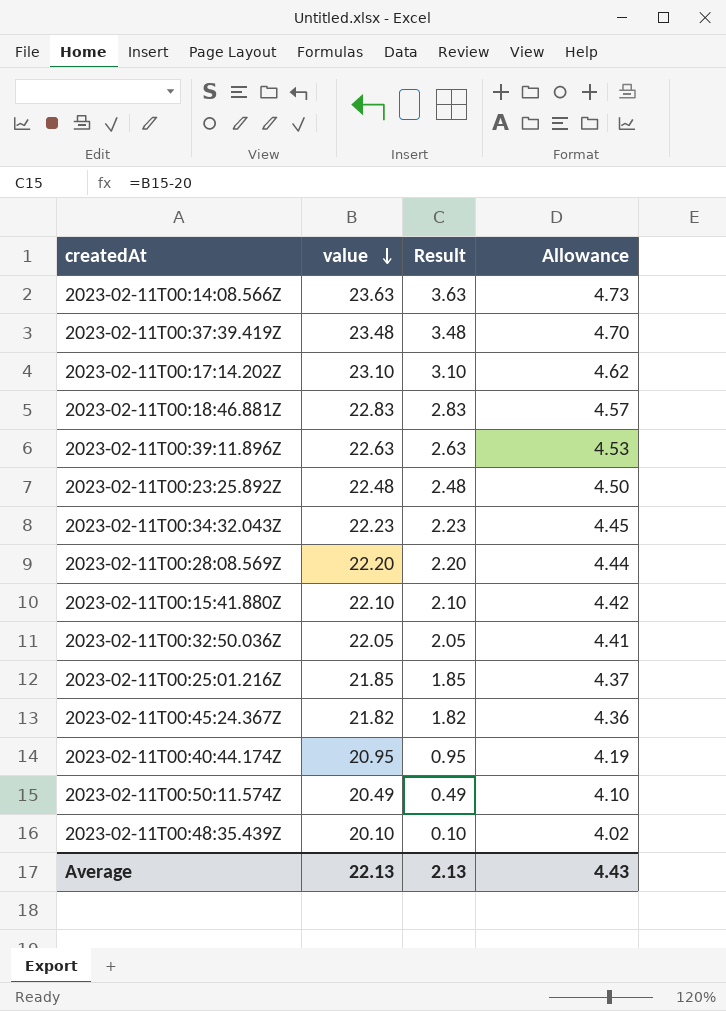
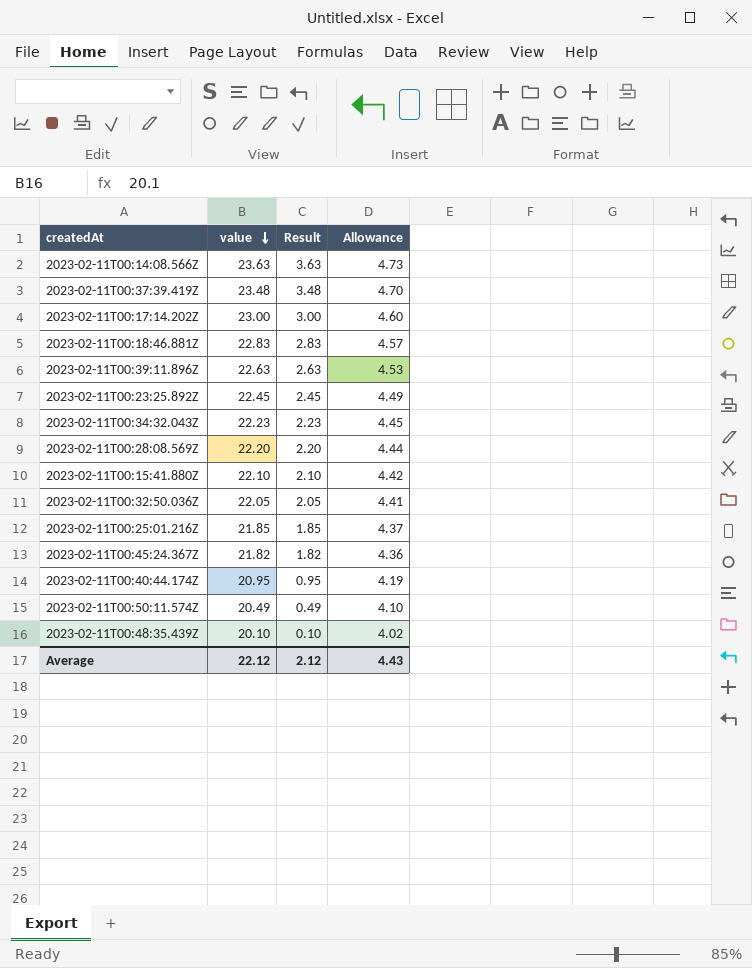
2023-02-11T00:17:14.202Z | value: 23.10 -> 23.00
2023-02-11T00:17:14.202Z | Result: 3.10 -> 3.00
2023-02-11T00:17:14.202Z | Allowance: 4.62 -> 4.60
2023-02-11T00:23:25.892Z | value: 22.48 -> 22.45
2023-02-11T00:23:25.892Z | Result: 2.48 -> 2.45
2023-02-11T00:23:25.892Z | Allowance: 4.50 -> 4.49
Average | value: 22.13 -> 22.12
Average | Result: 2.13 -> 2.12

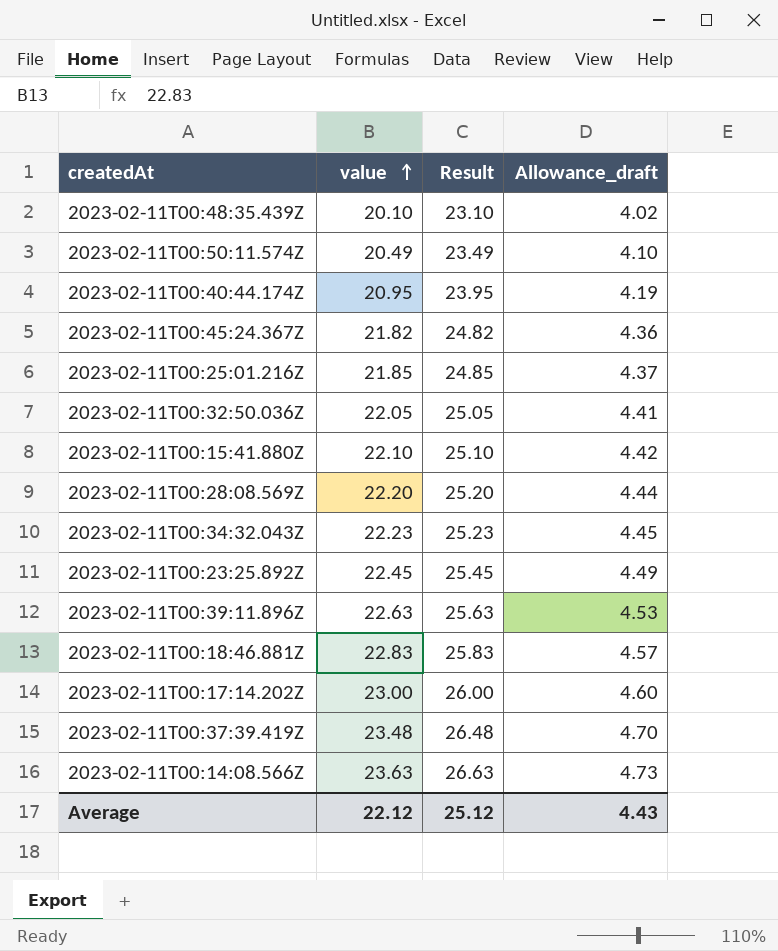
row order: value descending -> value ascending
column Result | formula: [value] - 20 -> [value] + 3
column name: Allowance -> Allowance_draft
Average | Result: 2.12 -> 25.12

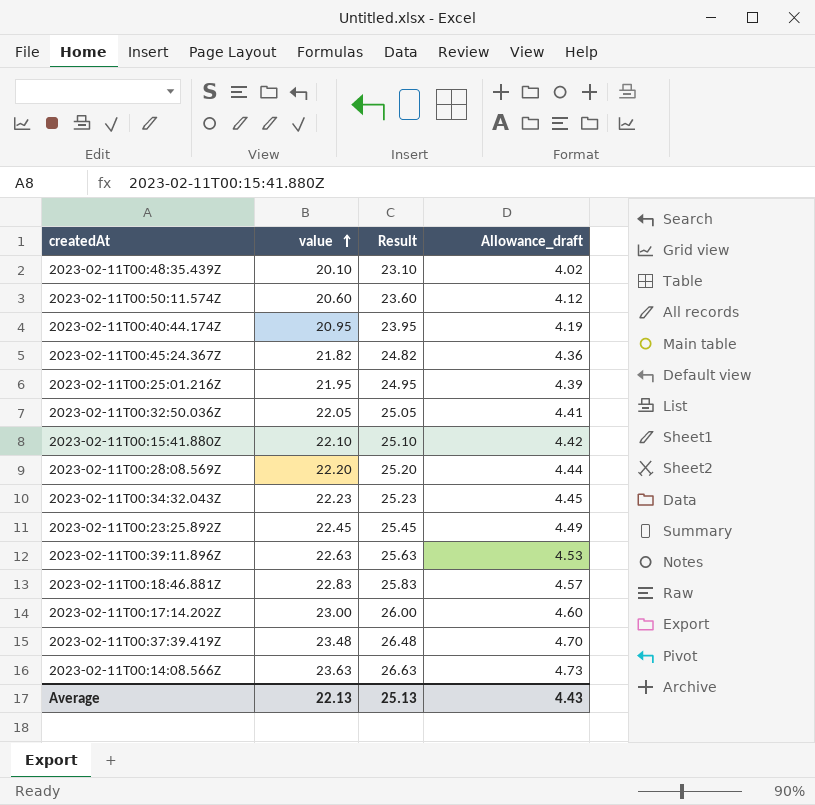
2023-02-11T00:50:11.574Z | value: 20.49 -> 20.60
2023-02-11T00:50:11.574Z | Result: 23.49 -> 23.60
2023-02-11T00:50:11.574Z | Allowance_draft: 4.10 -> 4.12
2023-02-11T00:25:01.216Z | value: 21.85 -> 21.95
2023-02-11T00:25:01.216Z | Result: 24.85 -> 24.95
2023-02-11T00:25:01.216Z | Allowance_draft: 4.37 -> 4.39
Average | value: 22.12 -> 22.13
Average | Result: 25.12 -> 25.13

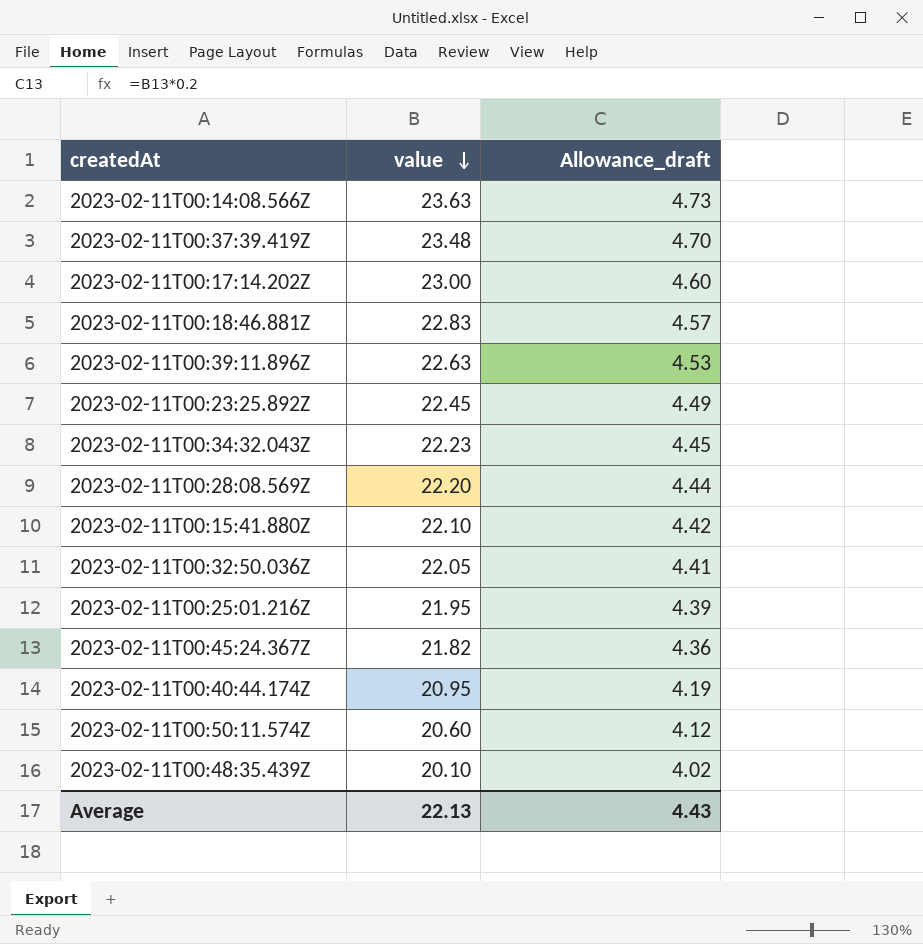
row order: value ascending -> value descending
column Result | formula: [value] + 3 -> none

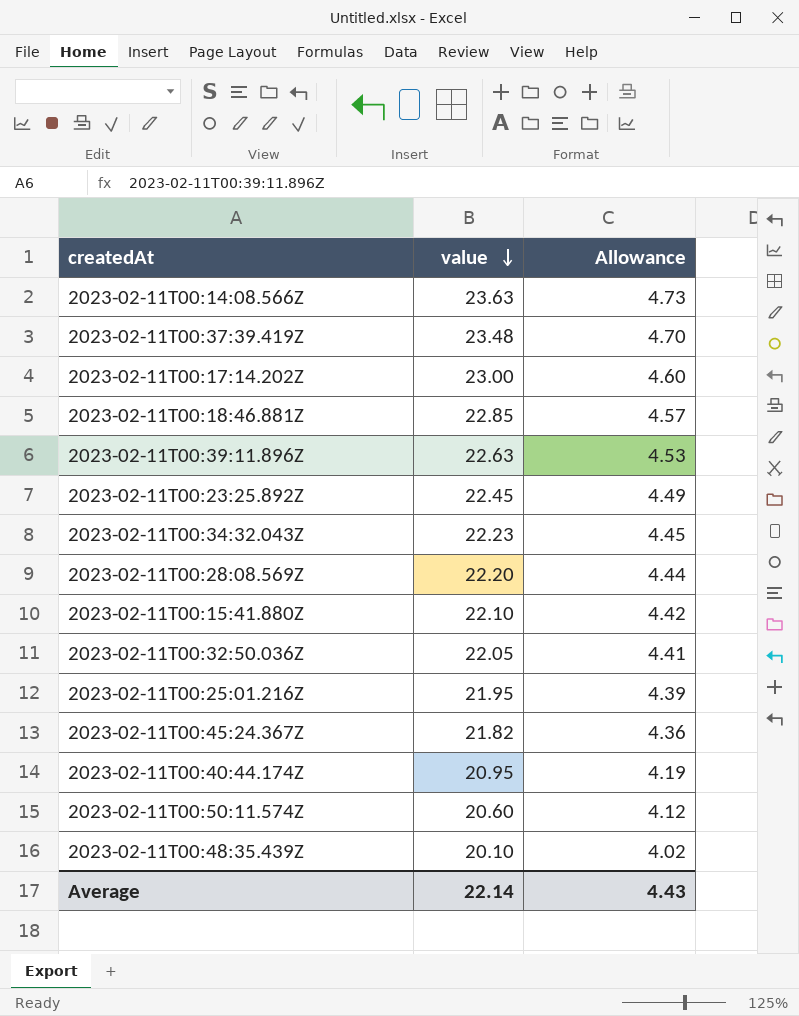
column name: Allowance_draft -> Allowance
2023-02-11T00:18:46.881Z | value: 22.83 -> 22.85
Average | value: 22.13 -> 22.14

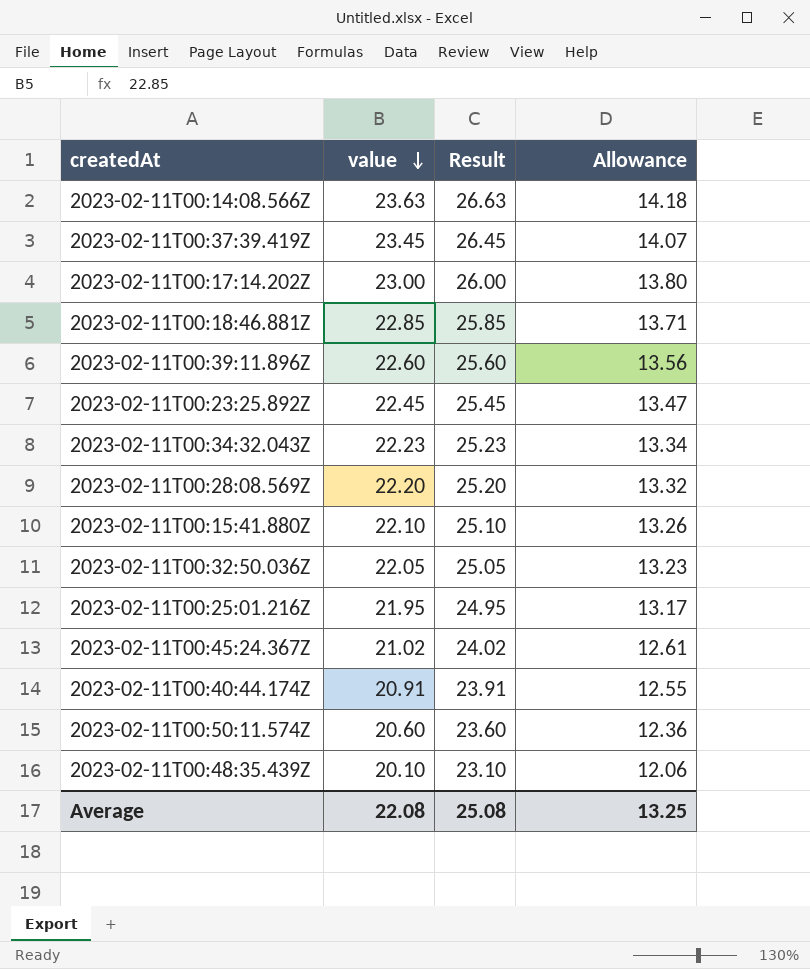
column Result | formula: none -> [value] + 3
column Allowance | formula: [value] * 0.2 -> [value] * 0.6
2023-02-11T00:37:39.419Z | value: 23.48 -> 23.45
2023-02-11T00:39:11.896Z | value: 22.63 -> 22.60
2023-02-11T00:45:24.367Z | value: 21.82 -> 21.02
2023-02-11T00:40:44.174Z | value: 20.95 -> 20.91
Average | value: 22.14 -> 22.08
Average | Allowance: 4.43 -> 13.25

